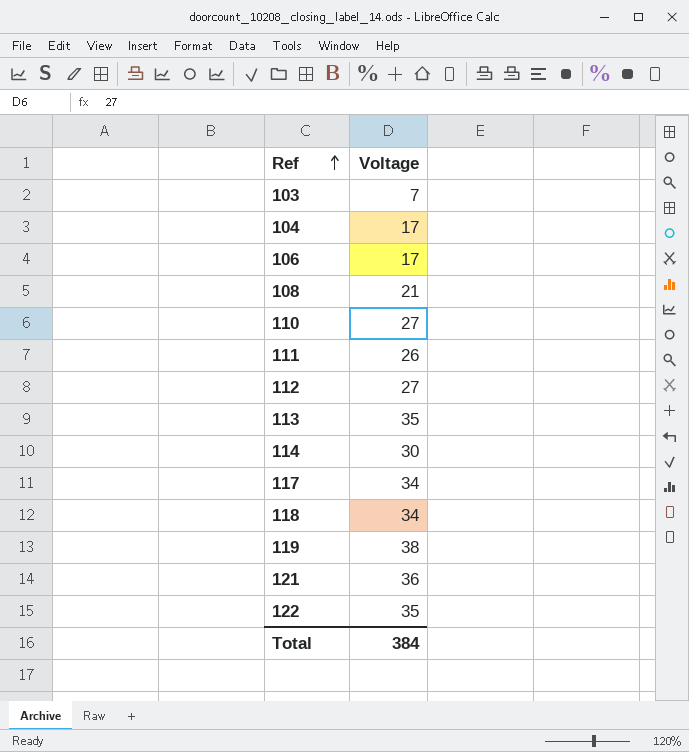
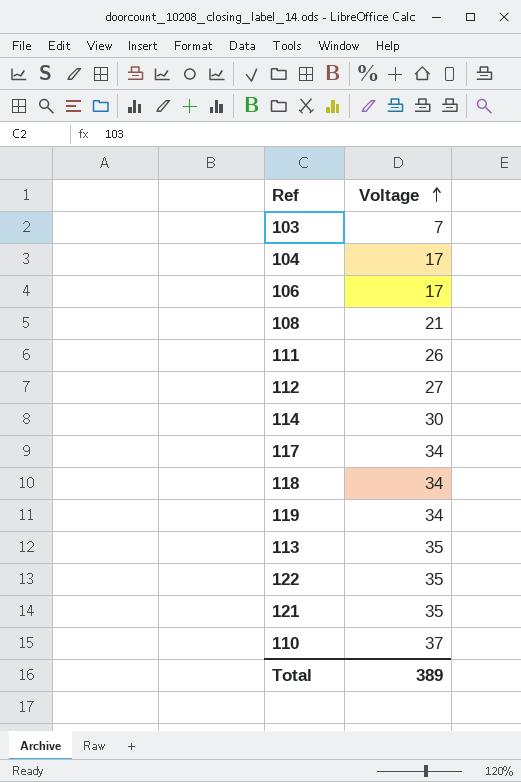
row order: Ref ascending -> Voltage ascending
119 | Voltage: 38 -> 34
121 | Voltage: 36 -> 35
110 | Voltage: 27 -> 37
Total | Voltage: 384 -> 389

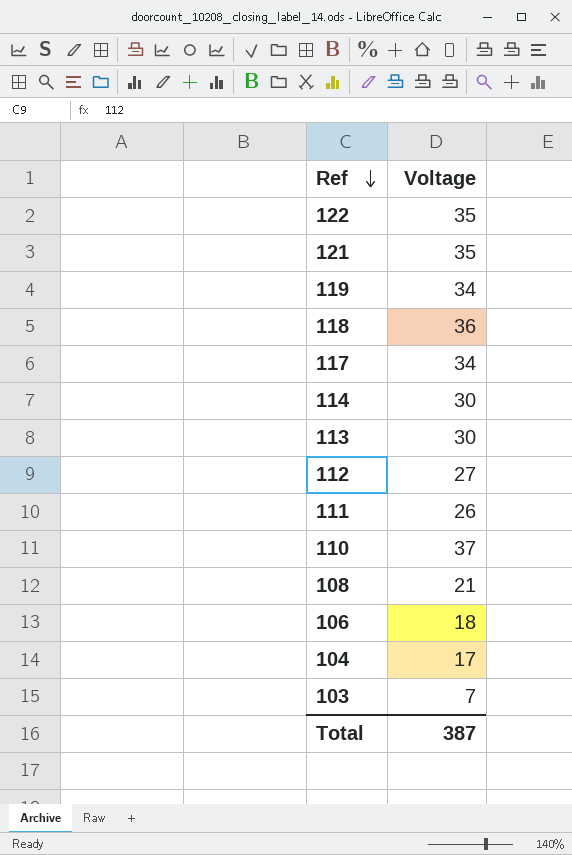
row order: Voltage ascending -> Ref descending
118 | Voltage: 34 -> 36
113 | Voltage: 35 -> 30
106 | Voltage: 17 -> 18
Total | Voltage: 389 -> 387

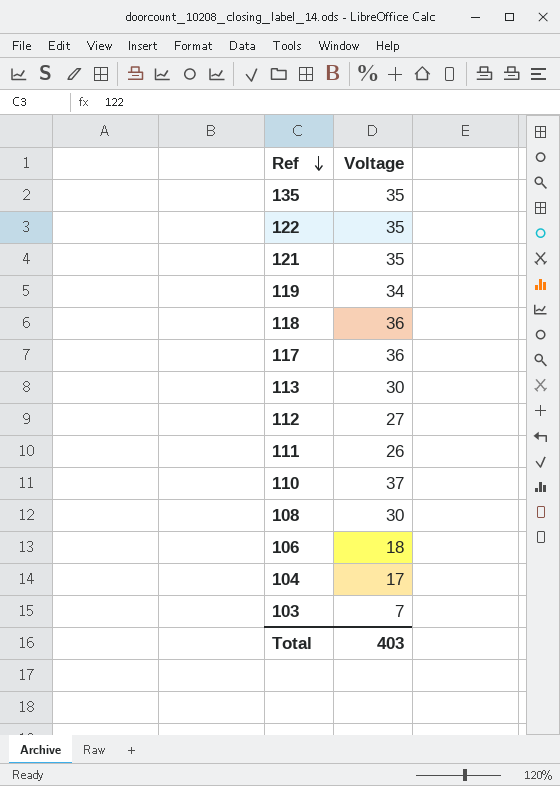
row 114: 30 -> none
row 135: none -> 35
117 | Voltage: 34 -> 36
108 | Voltage: 21 -> 30
Total | Voltage: 387 -> 403

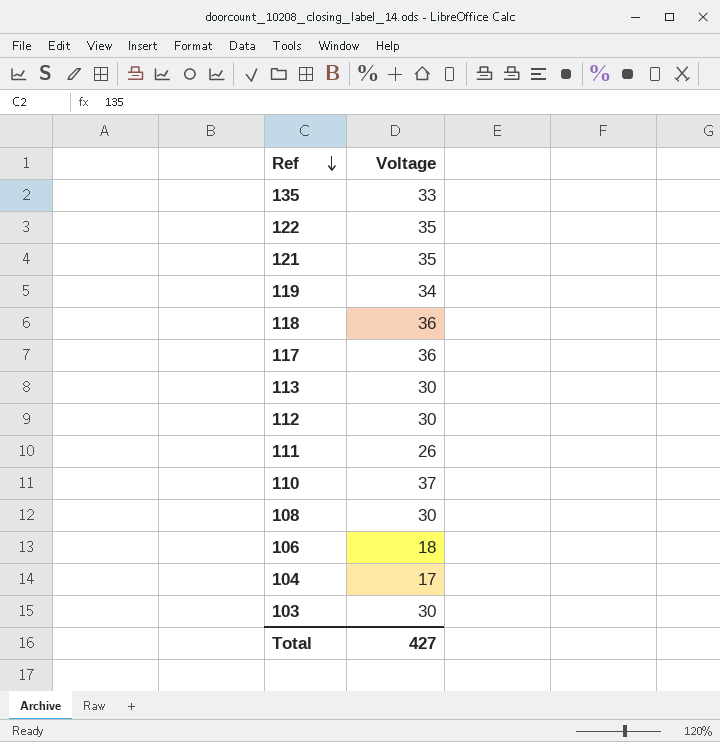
135 | Voltage: 35 -> 33
112 | Voltage: 27 -> 30
103 | Voltage: 7 -> 30
Total | Voltage: 403 -> 427

